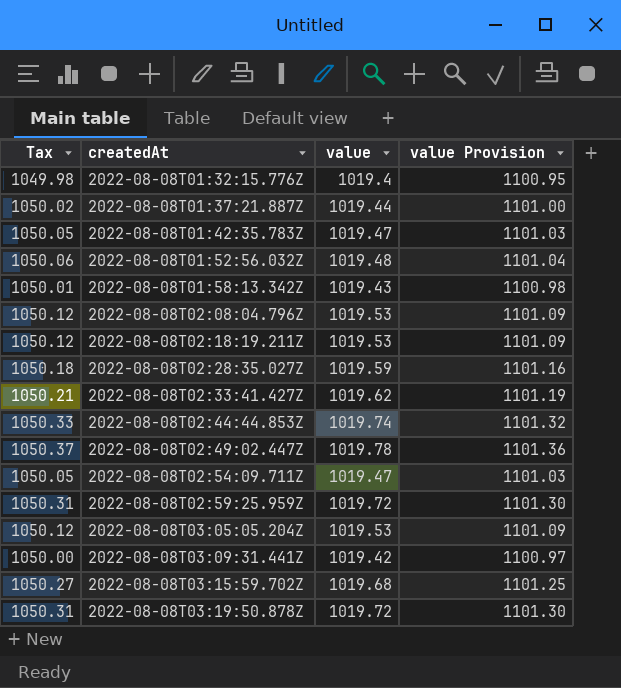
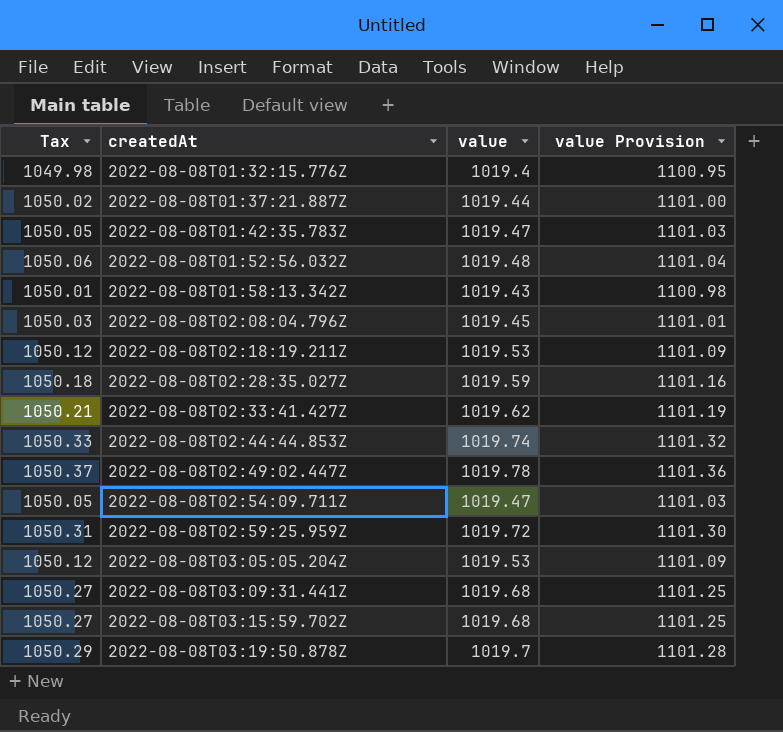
2022-08-08T02:08:04.796Z | Tax: 1050.12 -> 1050.03
2022-08-08T02:08:04.796Z | value: 1019.53 -> 1019.45
2022-08-08T02:08:04.796Z | value Provision: 1101.09 -> 1101.01
2022-08-08T03:09:31.441Z | Tax: 1050.00 -> 1050.27
2022-08-08T03:09:31.441Z | value: 1019.42 -> 1019.68
2022-08-08T03:09:31.441Z | value Provision: 1100.97 -> 1101.25
2022-08-08T03:19:50.878Z | Tax: 1050.31 -> 1050.29
2022-08-08T03:19:50.878Z | value: 1019.72 -> 1019.7
2022-08-08T03:19:50.878Z | value Provision: 1101.30 -> 1101.28

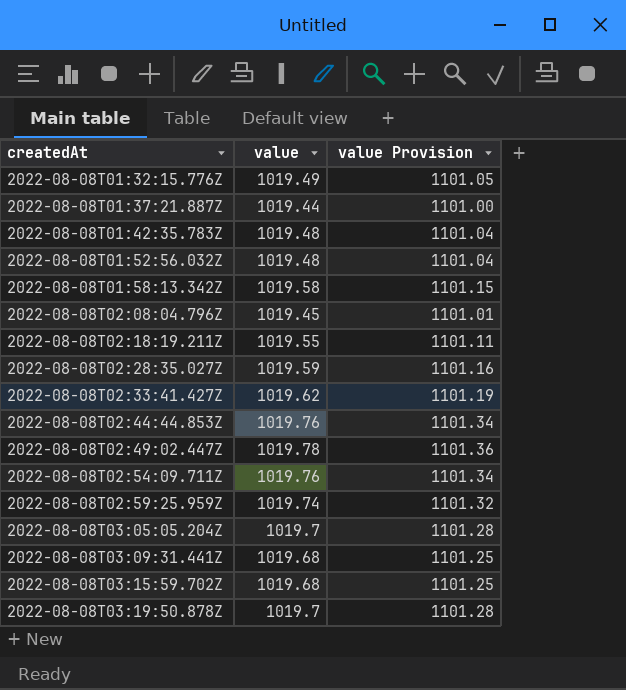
column Tax | formula: [value] * 1.03 -> none
2022-08-08T01:32:15.776Z | value: 1019.4 -> 1019.49
2022-08-08T01:32:15.776Z | value Provision: 1100.95 -> 1101.05
2022-08-08T01:42:35.783Z | value: 1019.47 -> 1019.48
2022-08-08T01:42:35.783Z | value Provision: 1101.03 -> 1101.04
2022-08-08T01:58:13.342Z | value: 1019.43 -> 1019.58
2022-08-08T01:58:13.342Z | value Provision: 1100.98 -> 1101.15
2022-08-08T02:18:19.211Z | value: 1019.53 -> 1019.55
2022-08-08T02:18:19.211Z | value Provision: 1101.09 -> 1101.11
2022-08-08T02:44:44.853Z | value: 1019.74 -> 1019.76
2022-08-08T02:44:44.853Z | value Provision: 1101.32 -> 1101.34
2022-08-08T02:54:09.711Z | value: 1019.47 -> 1019.76
2022-08-08T02:54:09.711Z | value Provision: 1101.03 -> 1101.34
2022-08-08T02:59:25.959Z | value: 1019.72 -> 1019.74
2022-08-08T02:59:25.959Z | value Provision: 1101.30 -> 1101.32
2022-08-08T03:05:05.204Z | value: 1019.53 -> 1019.7
2022-08-08T03:05:05.204Z | value Provision: 1101.09 -> 1101.28

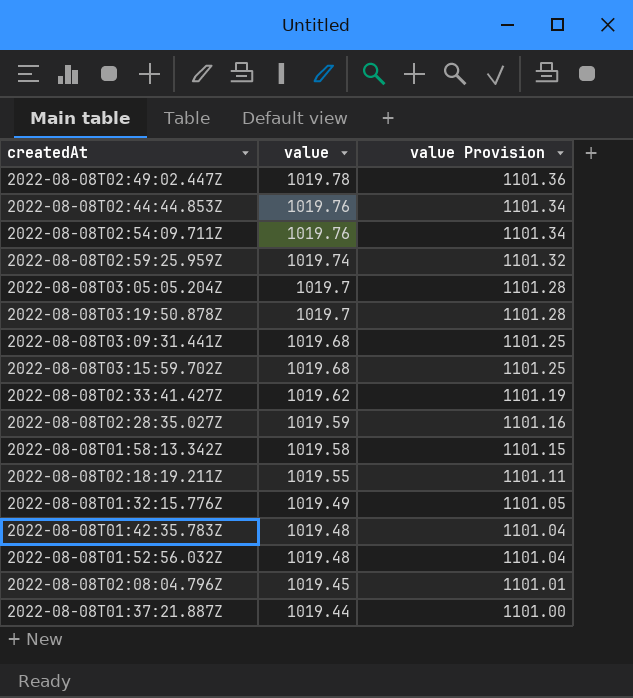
row order: createdAt ascending -> value descending

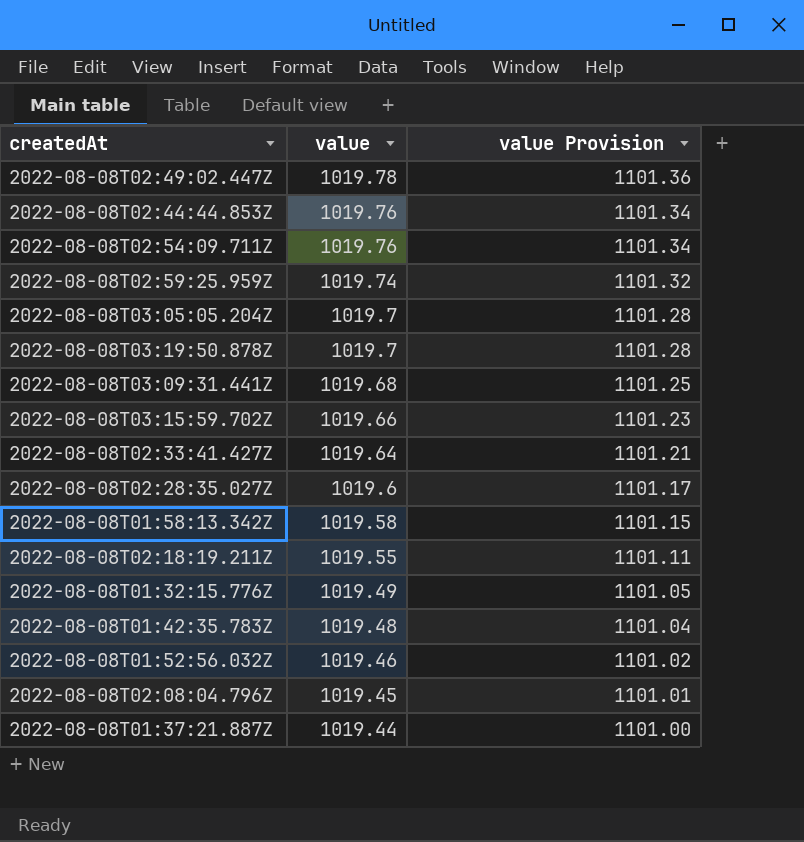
2022-08-08T03:15:59.702Z | value: 1019.68 -> 1019.66
2022-08-08T03:15:59.702Z | value Provision: 1101.25 -> 1101.23
2022-08-08T02:33:41.427Z | value: 1019.62 -> 1019.64
2022-08-08T02:33:41.427Z | value Provision: 1101.19 -> 1101.21
2022-08-08T02:28:35.027Z | value: 1019.59 -> 1019.6
2022-08-08T02:28:35.027Z | value Provision: 1101.16 -> 1101.17
2022-08-08T01:52:56.032Z | value: 1019.48 -> 1019.46
2022-08-08T01:52:56.032Z | value Provision: 1101.04 -> 1101.02

